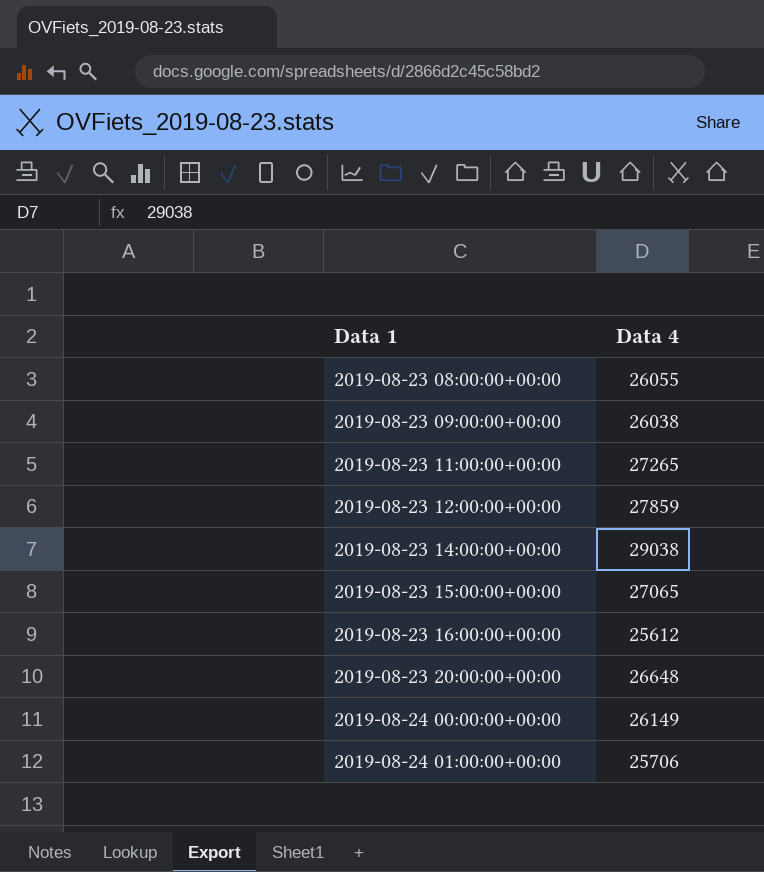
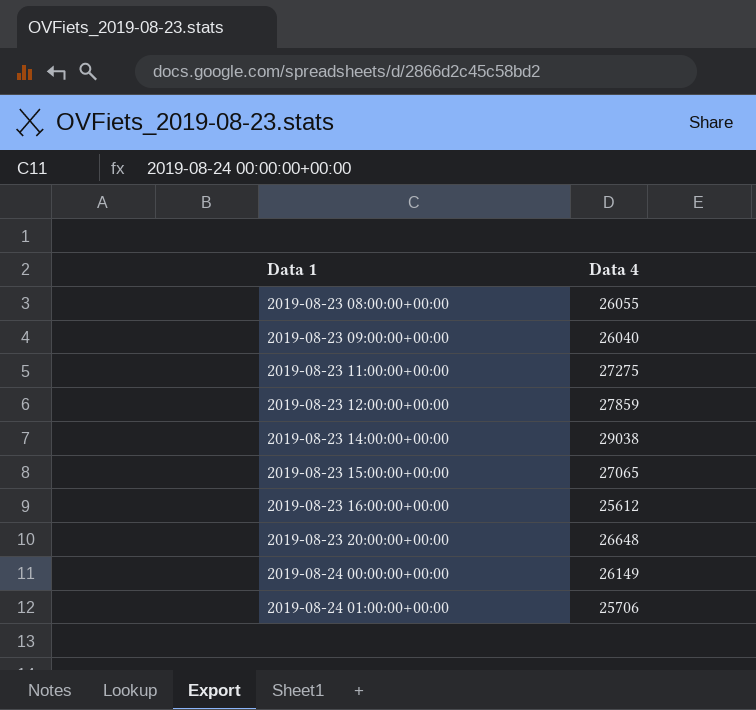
2019-08-23 09:00:00+00:00 | Data 4: 26038 -> 26040
2019-08-23 11:00:00+00:00 | Data 4: 27265 -> 27275

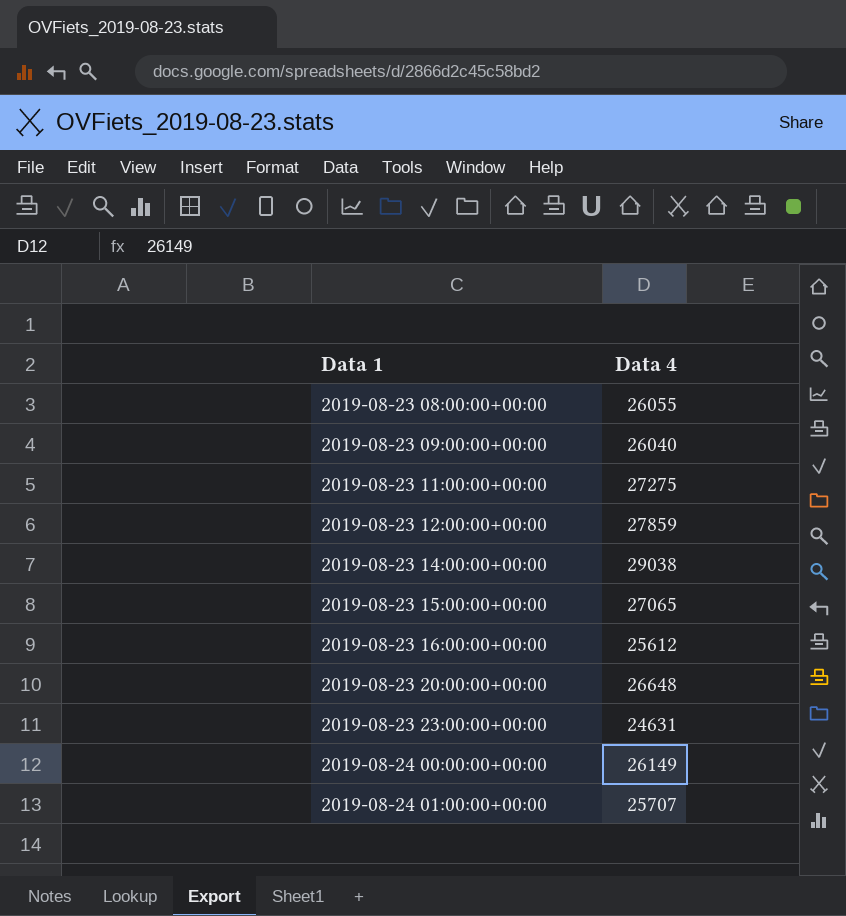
row 2019-08-23 23:00:00+00:00: none -> 24631
2019-08-24 01:00:00+00:00 | Data 4: 25706 -> 25707

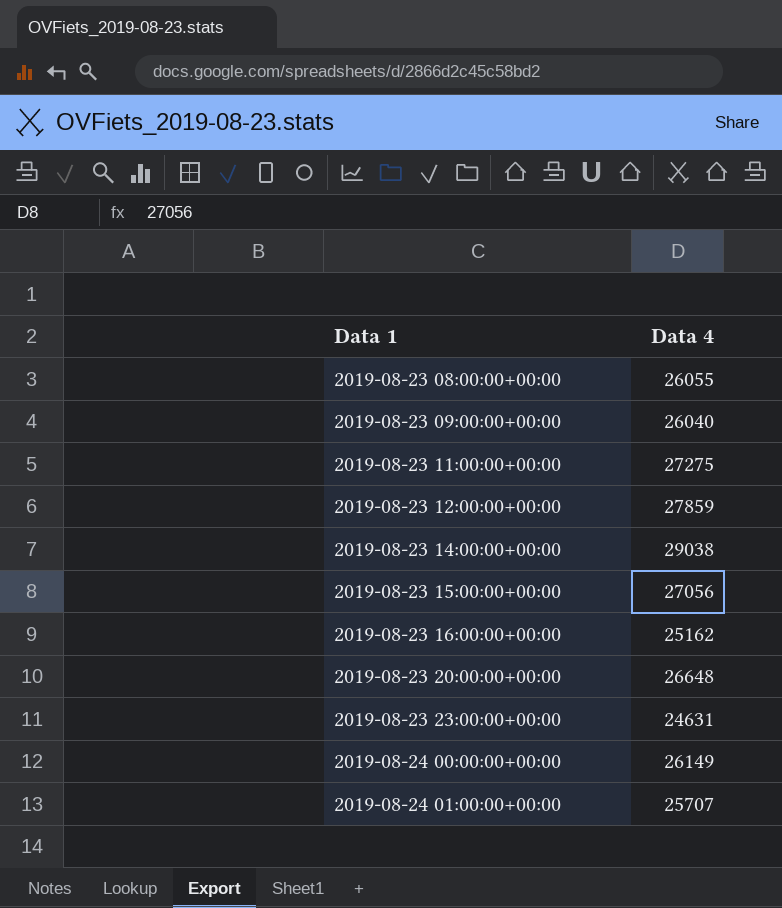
2019-08-23 15:00:00+00:00 | Data 4: 27065 -> 27056
2019-08-23 16:00:00+00:00 | Data 4: 25612 -> 25162

